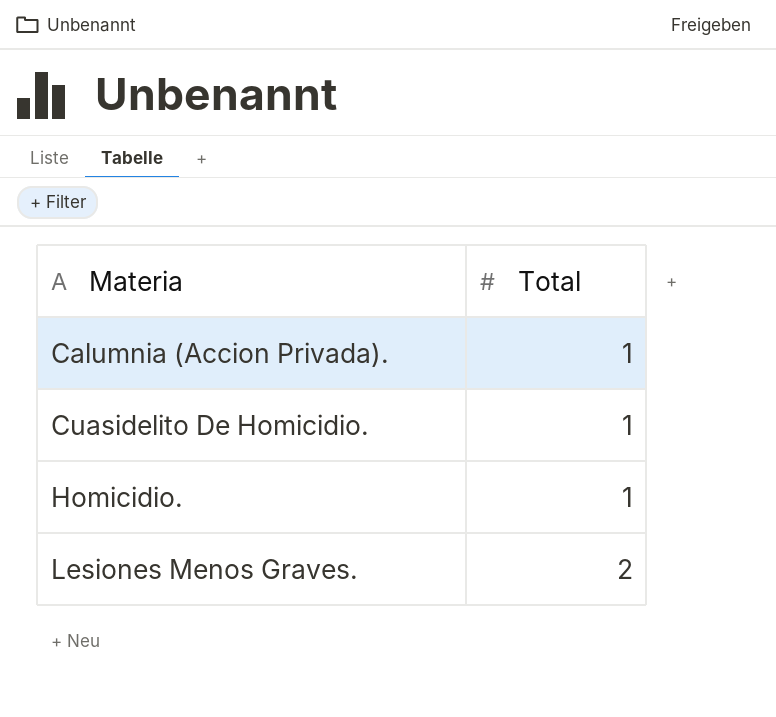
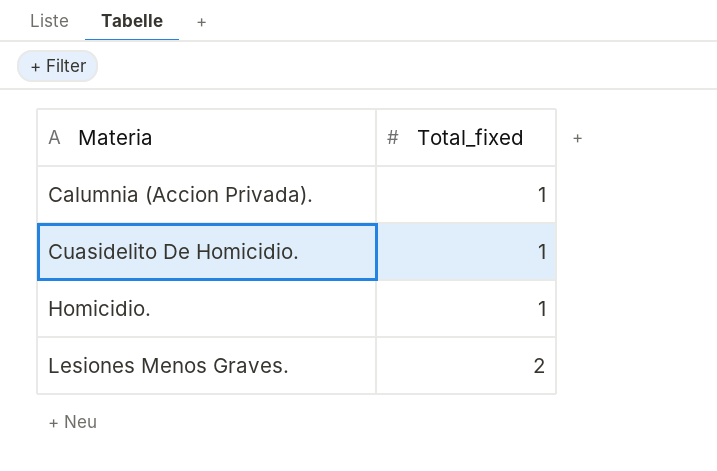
column name: Total -> Total_fixed

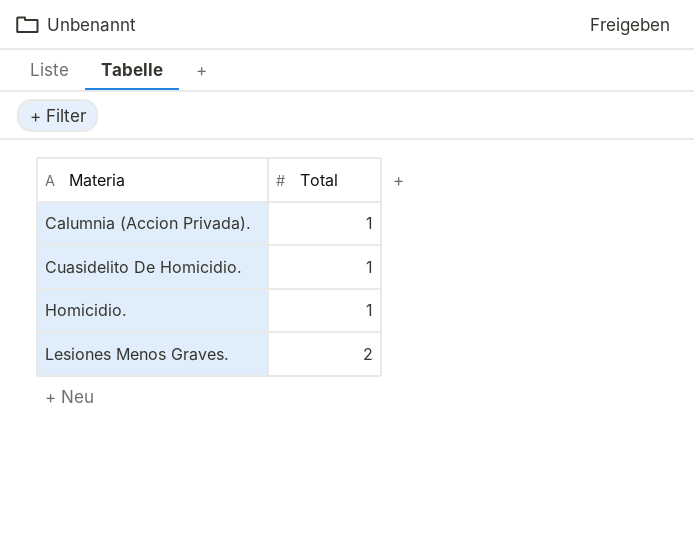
column name: Total_fixed -> Total

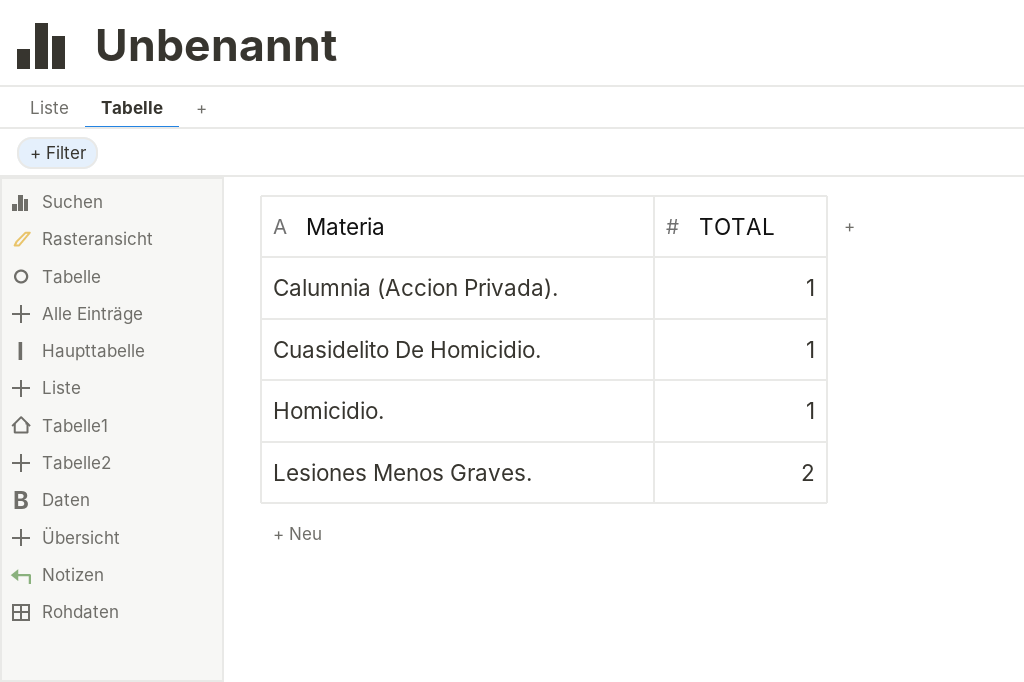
column name: Total -> TOTAL

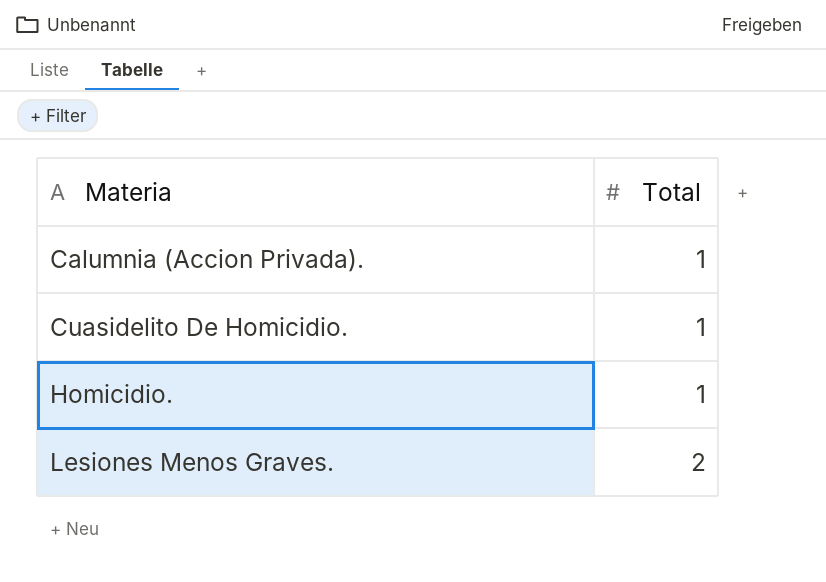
column name: TOTAL -> Total

